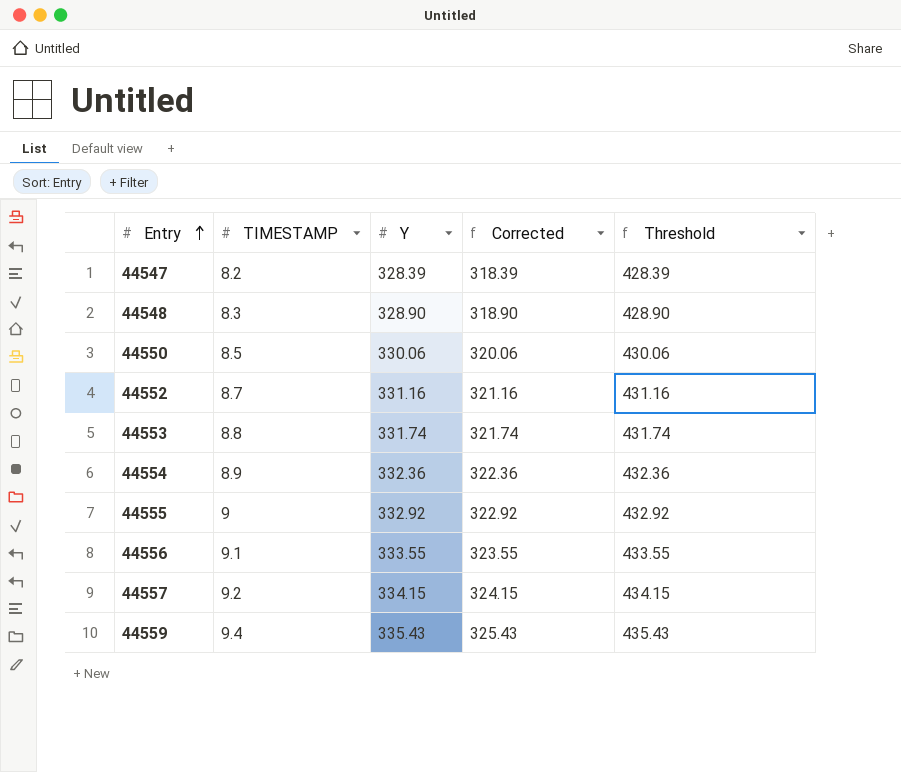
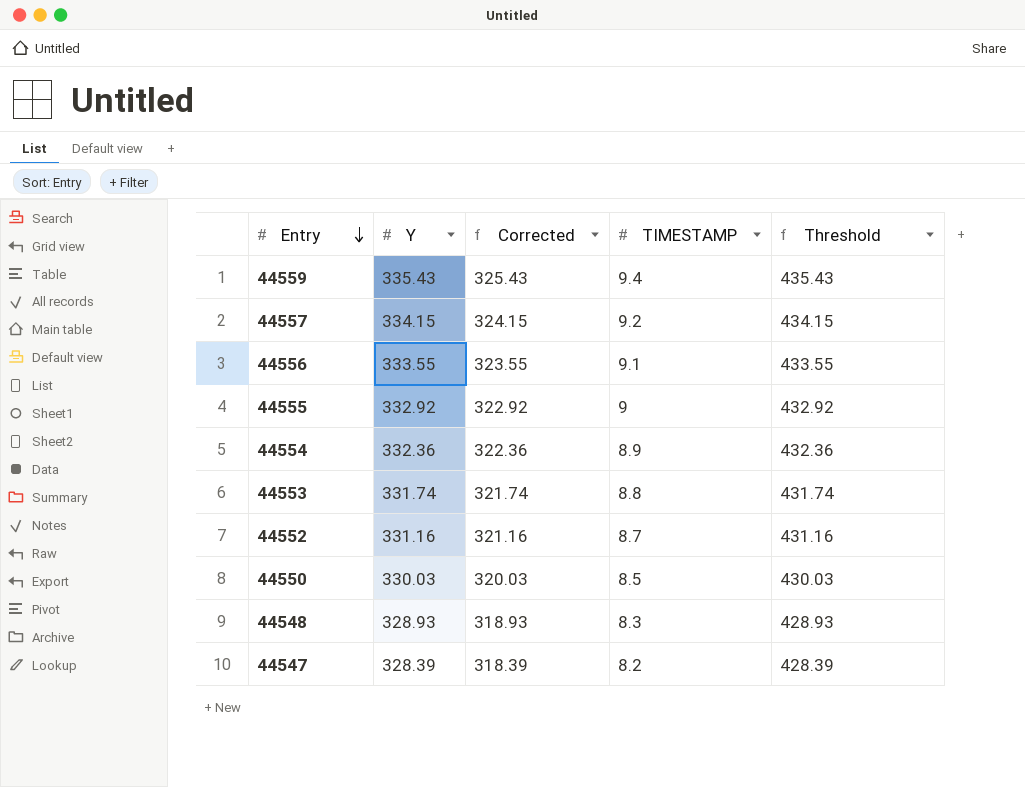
row order: Entry ascending -> Entry descending
column TIMESTAMP | position: 2 -> 4
44550 | Y: 330.06 -> 330.03
44550 | Corrected: 320.06 -> 320.03
44550 | Threshold: 430.06 -> 430.03
44548 | Y: 328.90 -> 328.93
44548 | Corrected: 318.90 -> 318.93
44548 | Threshold: 428.90 -> 428.93

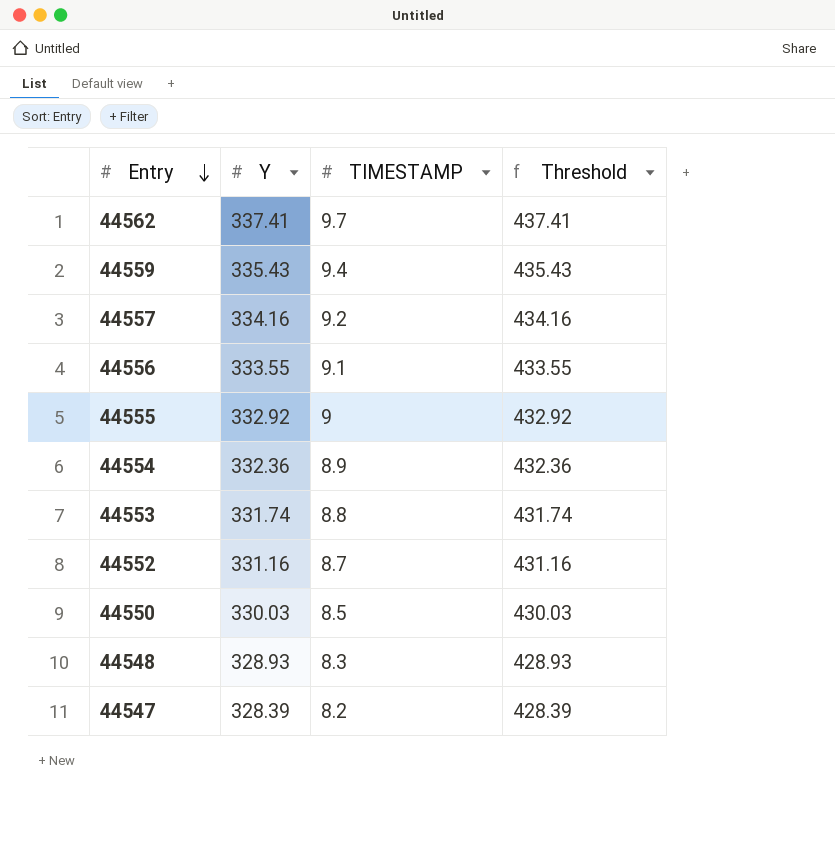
column Corrected | formula: [Y] - 10 -> none
row 44562: none -> 337.41 | 9.7 | 437.41
44557 | Y: 334.15 -> 334.16
44557 | Threshold: 434.15 -> 434.16

